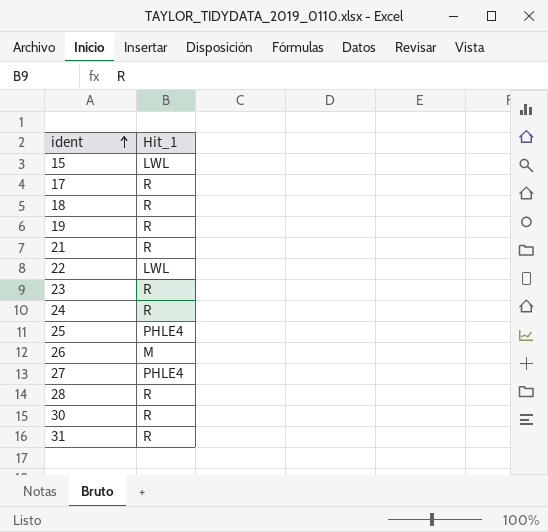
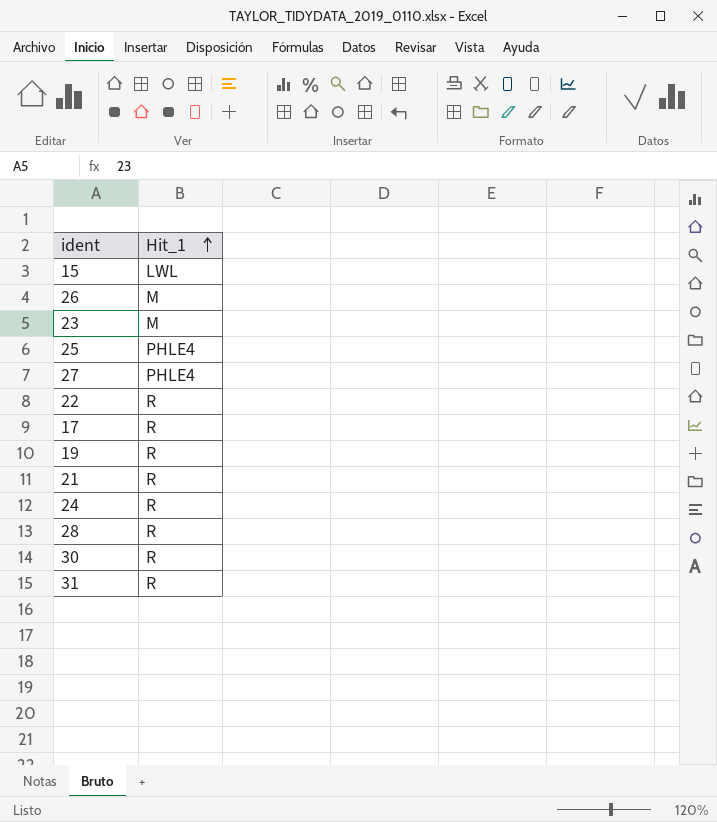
row order: ident ascending -> Hit_1 ascending
row 18: R -> none
23 | Hit_1: R -> M
22 | Hit_1: LWL -> R

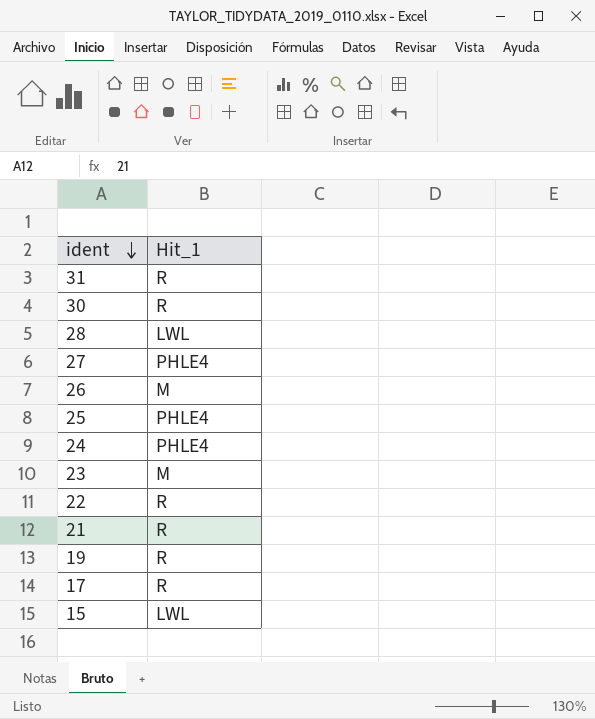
row order: Hit_1 ascending -> ident descending
28 | Hit_1: R -> LWL
24 | Hit_1: R -> PHLE4

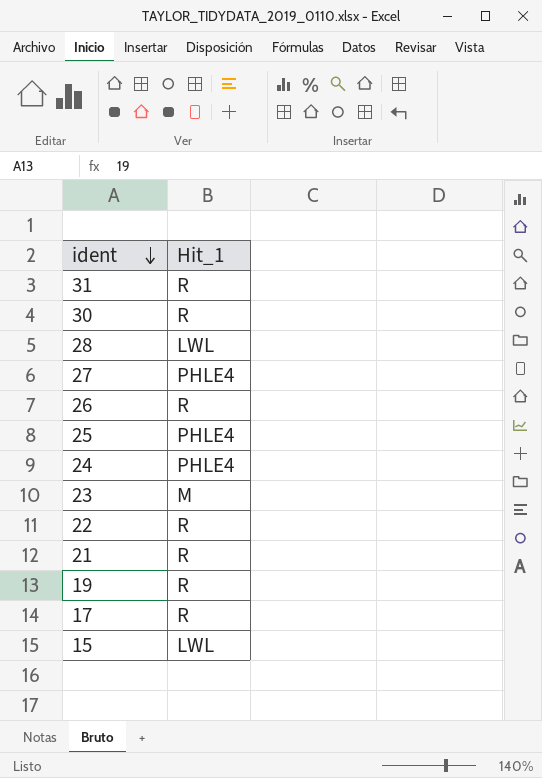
26 | Hit_1: M -> R

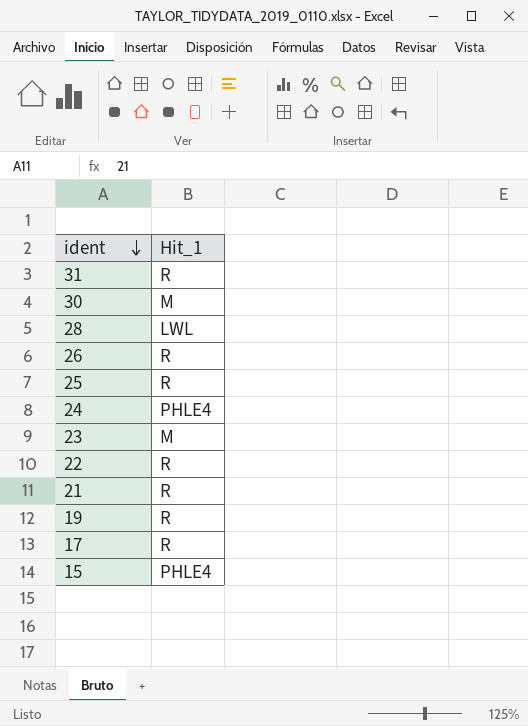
row 27: PHLE4 -> none
30 | Hit_1: R -> M
25 | Hit_1: PHLE4 -> R
15 | Hit_1: LWL -> PHLE4

